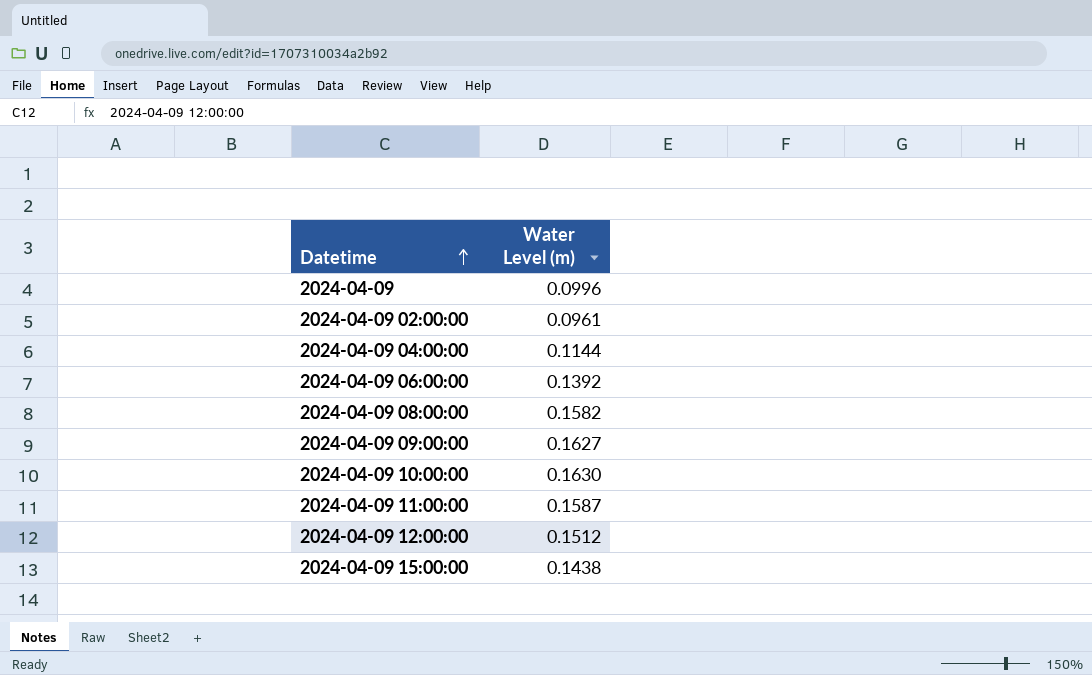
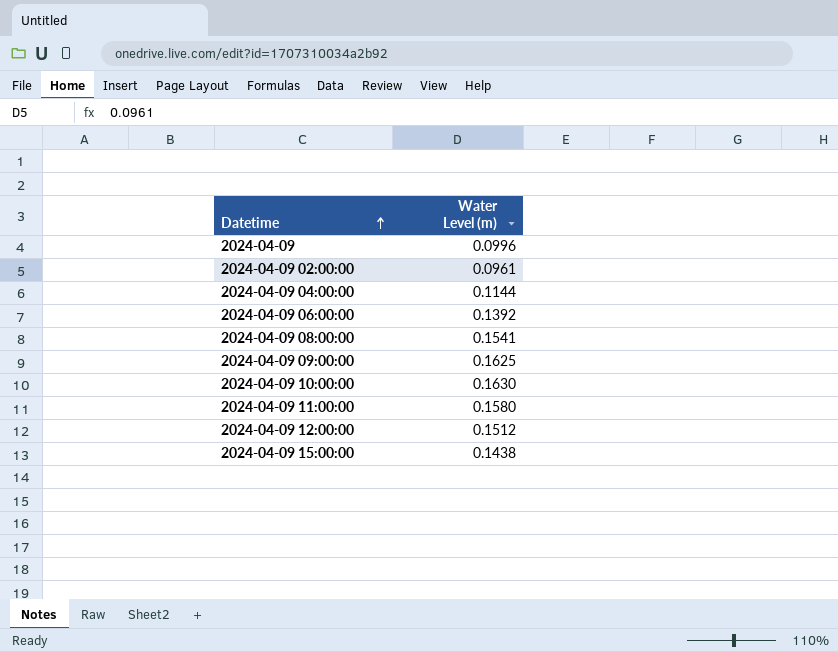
2024-04-09 08:00:00 | Water Level (m): 0.1582 -> 0.1541
2024-04-09 09:00:00 | Water Level (m): 0.1627 -> 0.1625
2024-04-09 11:00:00 | Water Level (m): 0.1587 -> 0.1580

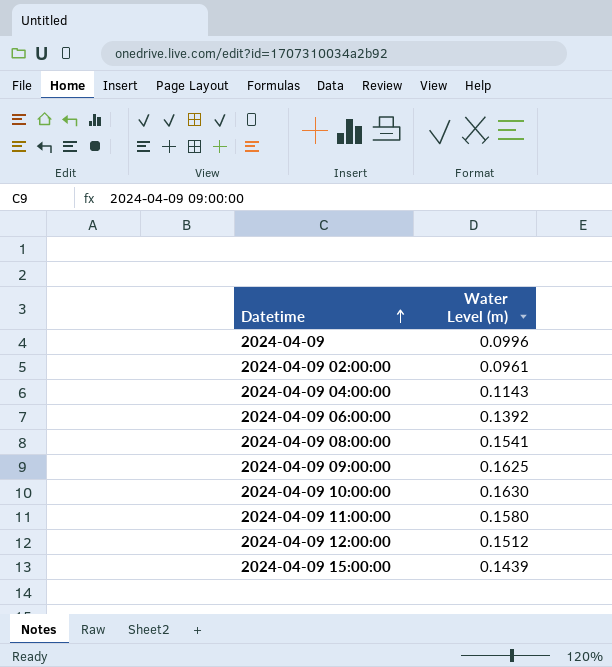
2024-04-09 04:00:00 | Water Level (m): 0.1144 -> 0.1143
2024-04-09 15:00:00 | Water Level (m): 0.1438 -> 0.1439

